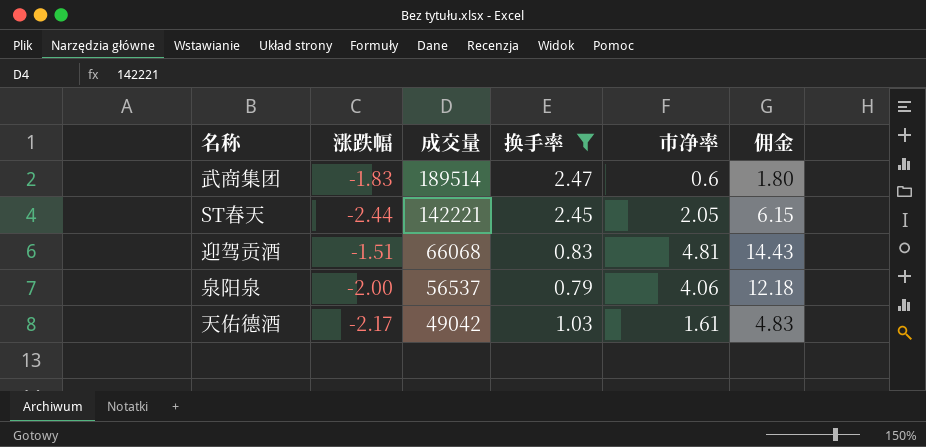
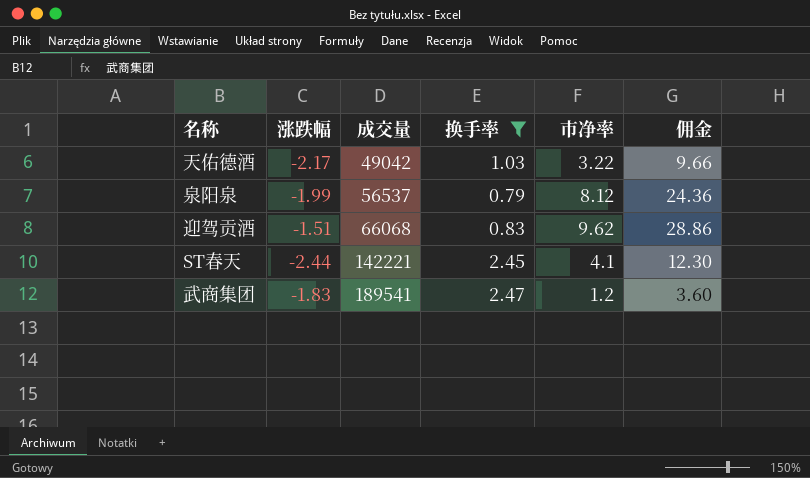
row order: 成交量 descending -> 成交量 ascending
天佑德酒 | 市净率: 1.61 -> 3.22
天佑德酒 | 佣金: 4.83 -> 9.66
泉阳泉 | 涨跌幅: -2.00 -> -1.99
泉阳泉 | 市净率: 4.06 -> 8.12
泉阳泉 | 佣金: 12.18 -> 24.36
迎驾贡酒 | 市净率: 4.81 -> 9.62
迎驾贡酒 | 佣金: 14.43 -> 28.86
ST春天 | 市净率: 2.05 -> 4.1
ST春天 | 佣金: 6.15 -> 12.30
武商集团 | 成交量: 189514 -> 189541
武商集团 | 市净率: 0.6 -> 1.2
武商集团 | 佣金: 1.80 -> 3.60

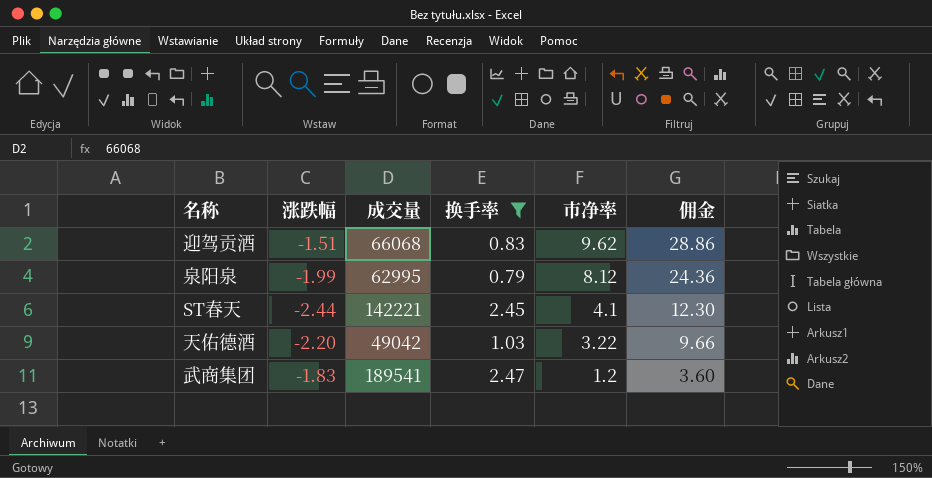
row order: 成交量 ascending -> 市净率 descending
泉阳泉 | 成交量: 56537 -> 62995
天佑德酒 | 涨跌幅: -2.17 -> -2.20

